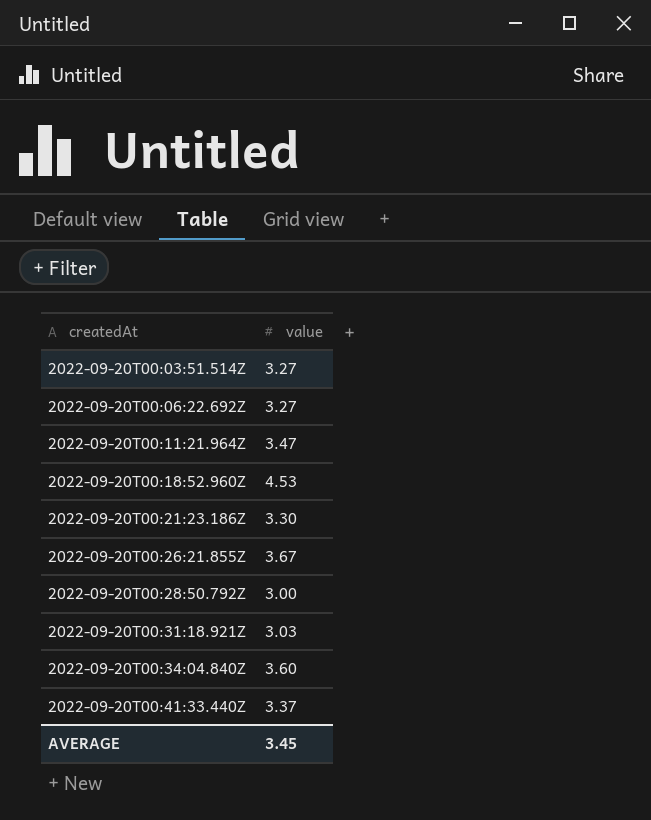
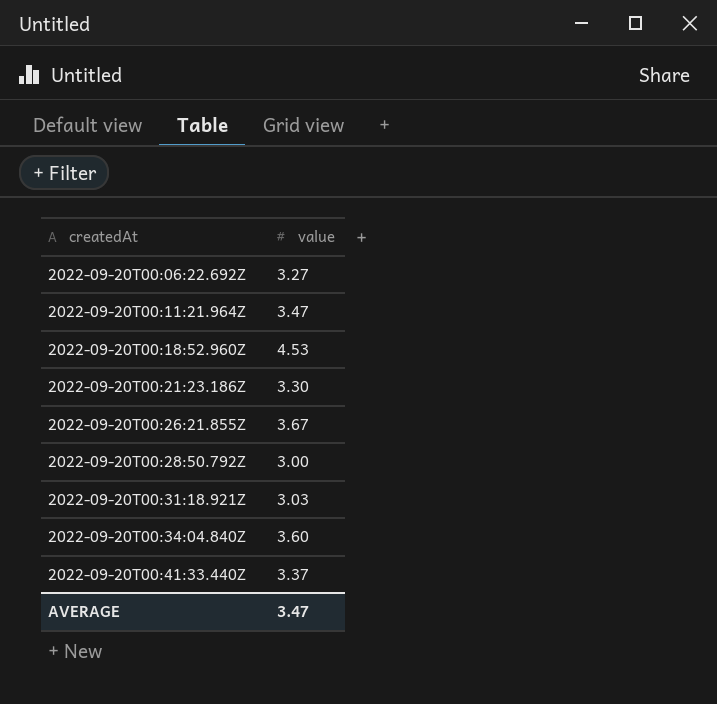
row 2022-09-20T00:03:51.514Z: 3.27 -> none
AVERAGE | value: 3.45 -> 3.47

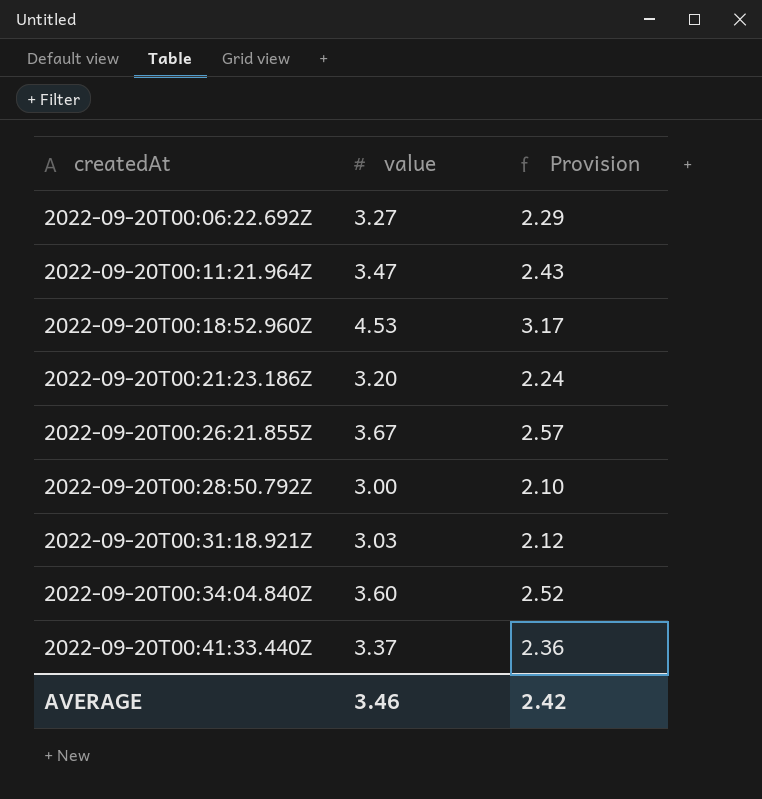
column Provision | formula: none -> [value] * 0.7
2022-09-20T00:21:23.186Z | value: 3.30 -> 3.20
AVERAGE | value: 3.47 -> 3.46

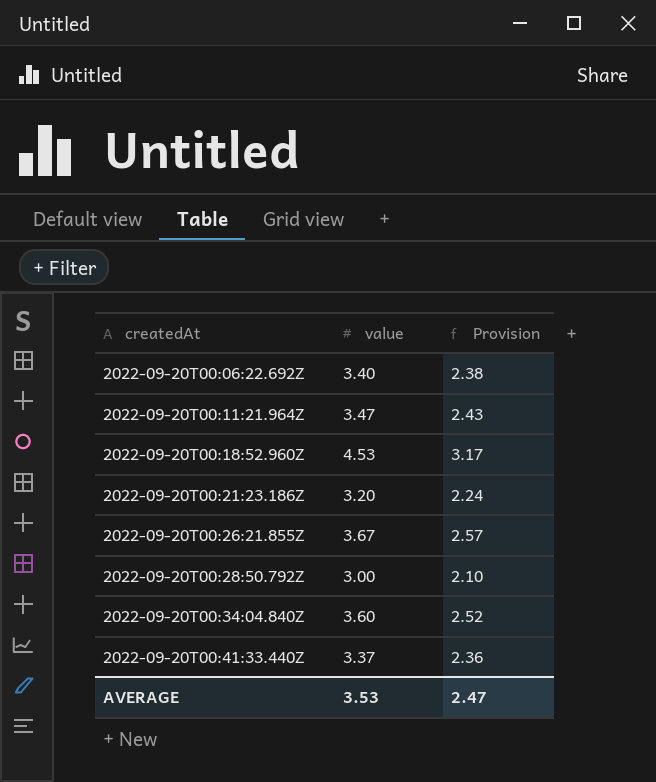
row 2022-09-20T00:31:18.921Z: 3.03 | 2.12 -> none
2022-09-20T00:06:22.692Z | value: 3.27 -> 3.40
2022-09-20T00:06:22.692Z | Provision: 2.29 -> 2.38
AVERAGE | value: 3.46 -> 3.53
AVERAGE | Provision: 2.42 -> 2.47

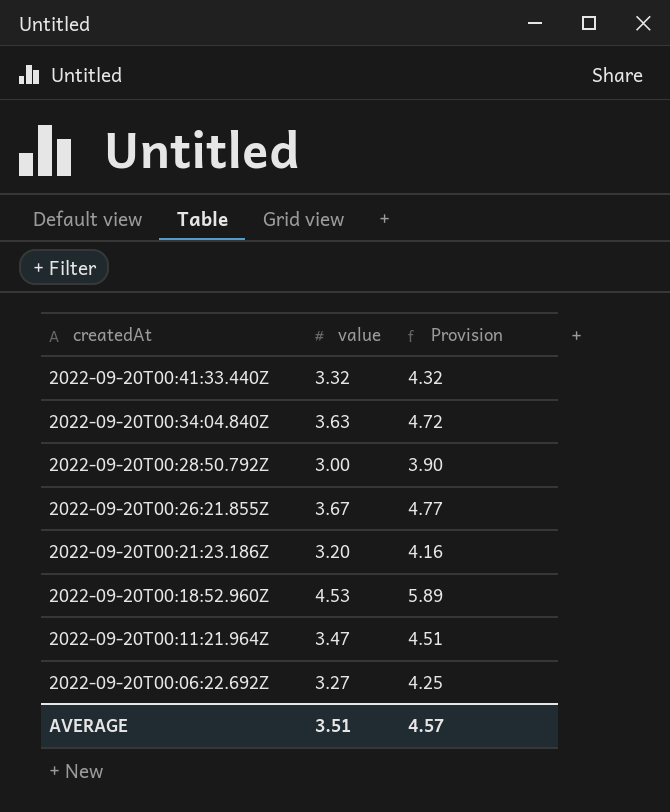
row order: createdAt ascending -> createdAt descending
column Provision | formula: [value] * 0.7 -> [value] * 1.3
2022-09-20T00:41:33.440Z | value: 3.37 -> 3.32
2022-09-20T00:34:04.840Z | value: 3.60 -> 3.63
2022-09-20T00:06:22.692Z | value: 3.40 -> 3.27
AVERAGE | value: 3.53 -> 3.51
AVERAGE | Provision: 2.47 -> 4.57

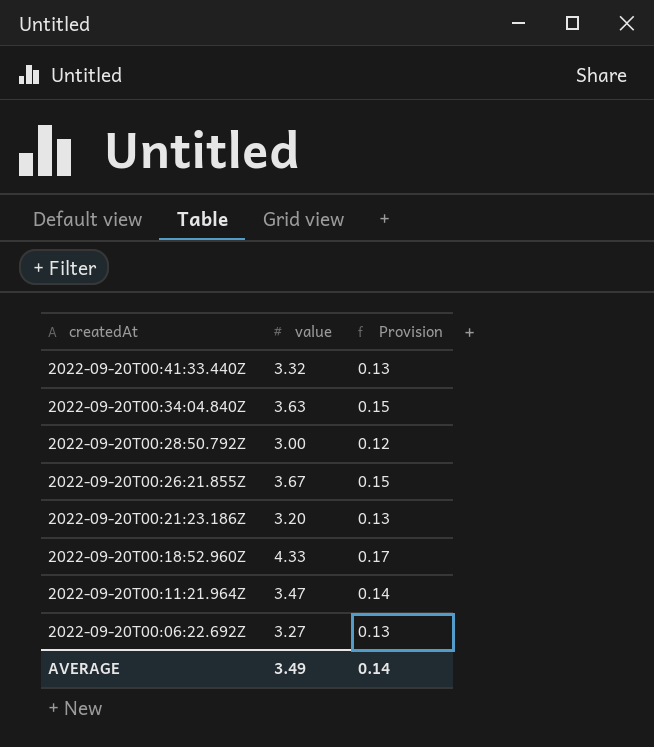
column Provision | formula: [value] * 1.3 -> [value] * 0.04
2022-09-20T00:18:52.960Z | value: 4.53 -> 4.33
AVERAGE | value: 3.51 -> 3.49
AVERAGE | Provision: 4.57 -> 0.14

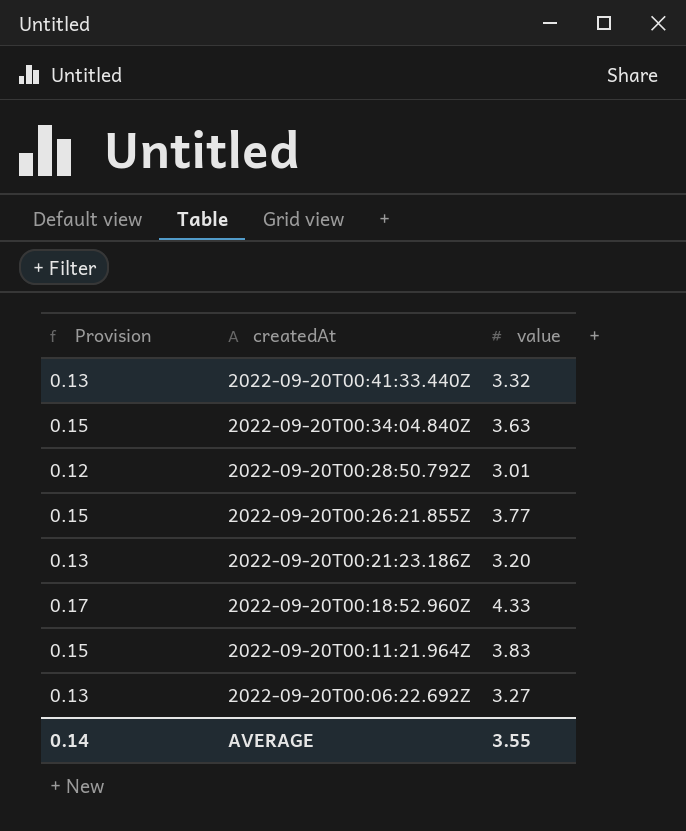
column Provision | position: 3 -> 1
2022-09-20T00:28:50.792Z | value: 3.00 -> 3.01
2022-09-20T00:26:21.855Z | value: 3.67 -> 3.77
2022-09-20T00:11:21.964Z | Provision: 0.14 -> 0.15
2022-09-20T00:11:21.964Z | value: 3.47 -> 3.83
AVERAGE | value: 3.49 -> 3.55

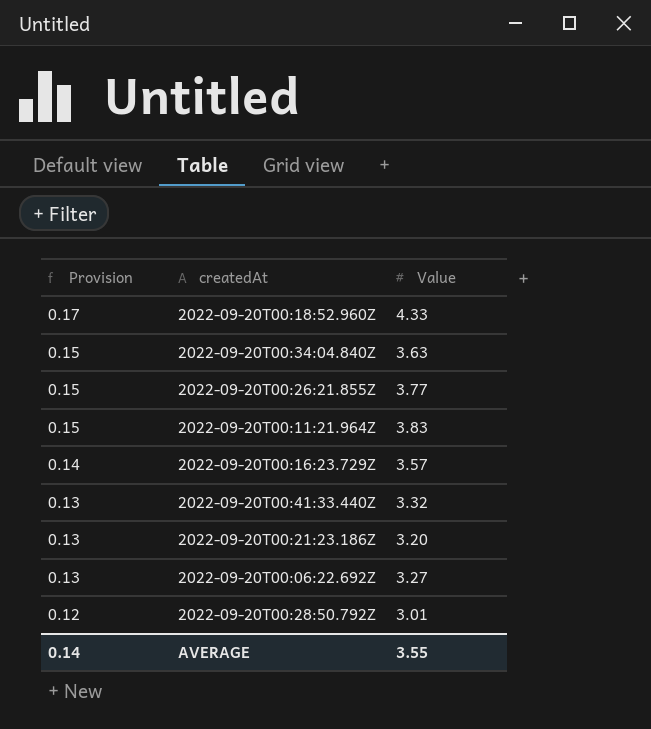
row order: createdAt descending -> Provision descending
column name: value -> Value
row 2022-09-20T00:16:23.729Z: none -> 0.14 | 3.57

